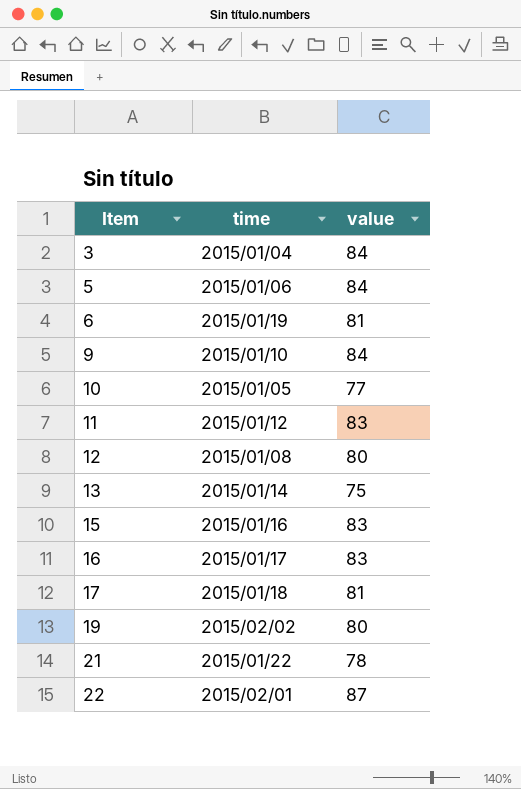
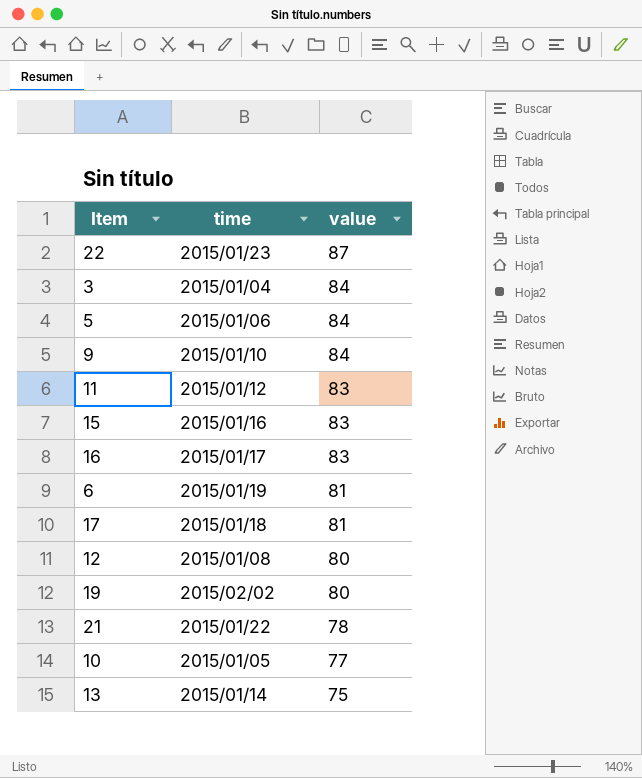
row order: Item ascending -> value descending
22 | time: 2015/02/01 -> 2015/01/23

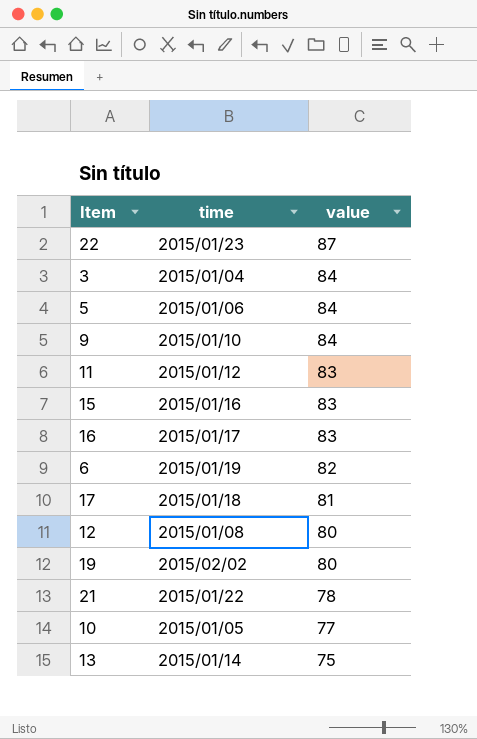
6 | value: 81 -> 82

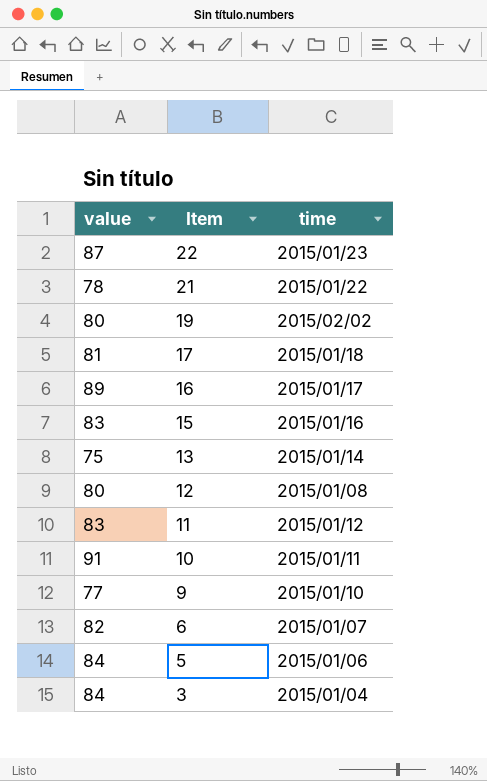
row order: value descending -> Item descending
column value | position: 3 -> 1
16 | value: 83 -> 89
10 | value: 77 -> 91
10 | time: 2015/01/05 -> 2015/01/11
9 | value: 84 -> 77
6 | time: 2015/01/19 -> 2015/01/07

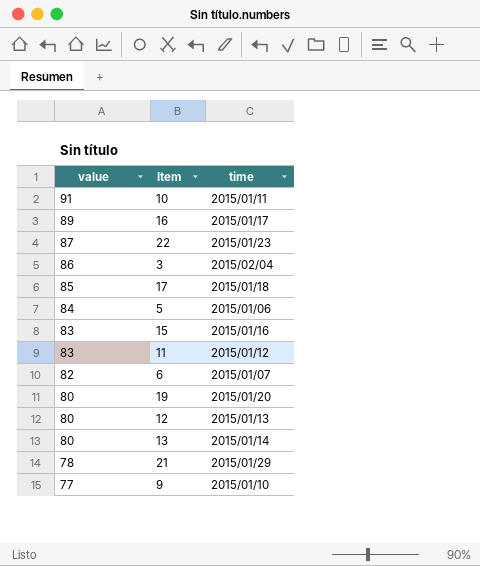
row order: Item descending -> value descending
3 | value: 84 -> 86
3 | time: 2015/01/04 -> 2015/02/04
17 | value: 81 -> 85
19 | time: 2015/02/02 -> 2015/01/20
12 | time: 2015/01/08 -> 2015/01/13
13 | value: 75 -> 80
21 | time: 2015/01/22 -> 2015/01/29

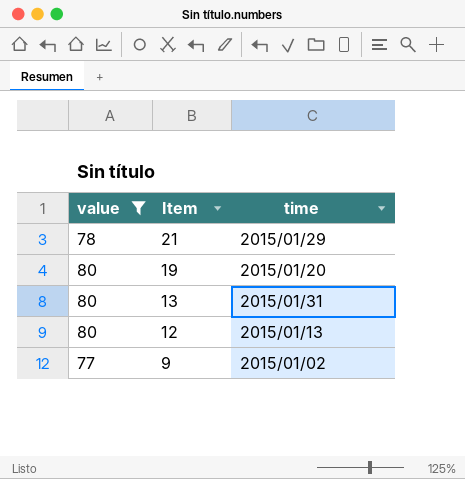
filter: none -> value <= 80
row order: value descending -> Item descending
13 | time: 2015/01/14 -> 2015/01/31
9 | time: 2015/01/10 -> 2015/01/02

